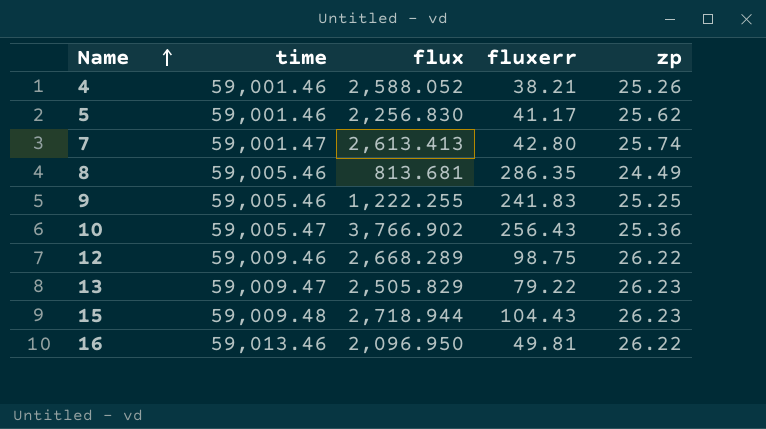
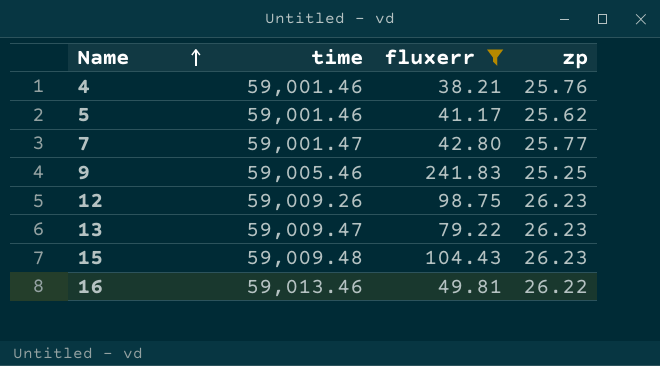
filter: none -> fluxerr <= 241.83
column flux | position: 3 -> none
4 | zp: 25.26 -> 25.76
7 | zp: 25.74 -> 25.77
12 | time: 59,009.46 -> 59,009.26
12 | zp: 26.22 -> 26.23

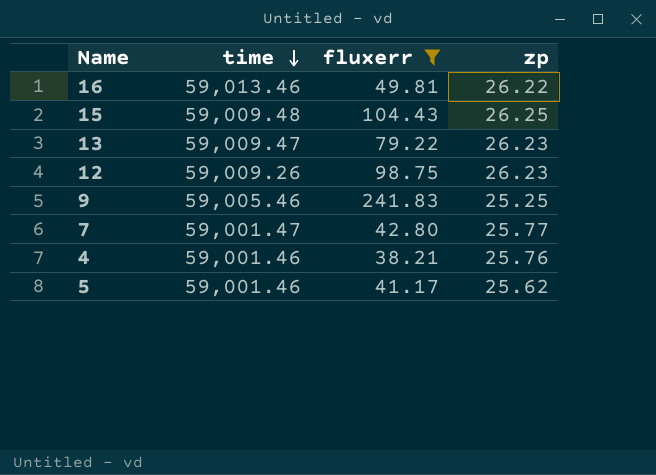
row order: Name ascending -> time descending
15 | zp: 26.23 -> 26.25

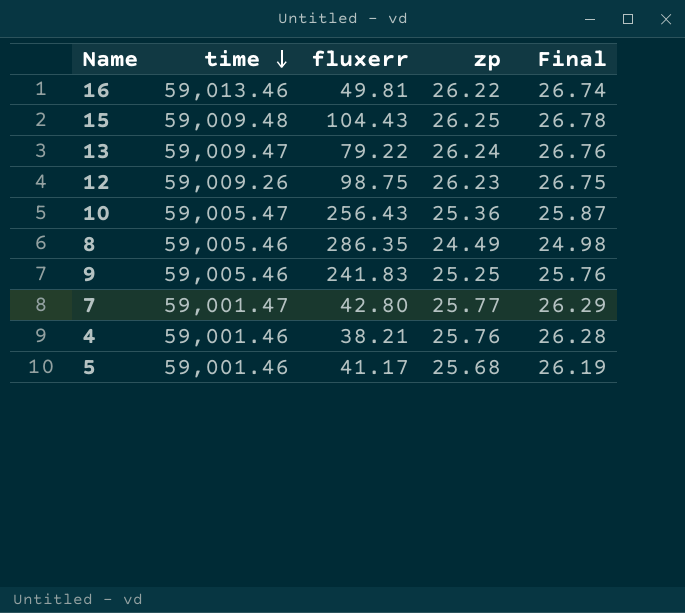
filter: fluxerr <= 241.83 -> none
column Final | formula: none -> [zp] * 1.02
13 | zp: 26.23 -> 26.24
5 | zp: 25.62 -> 25.68

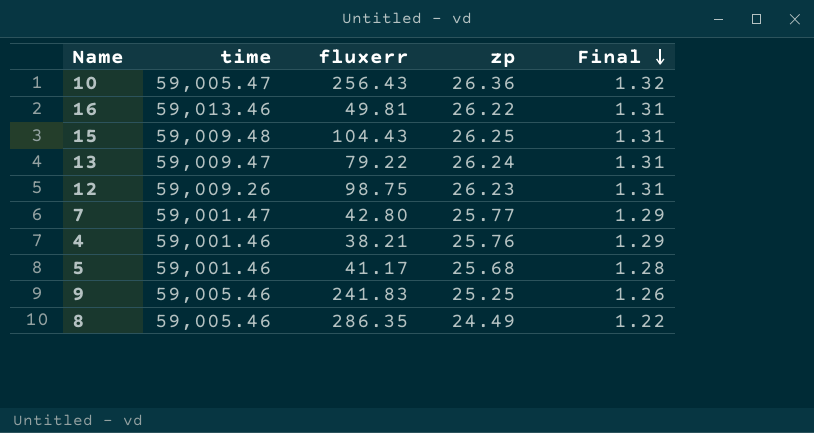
row order: time descending -> Final descending
column Final | formula: [zp] * 1.02 -> [zp] * 0.05
10 | zp: 25.36 -> 26.36

